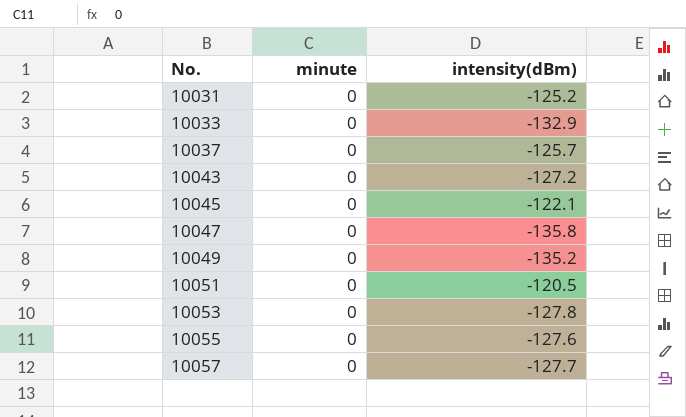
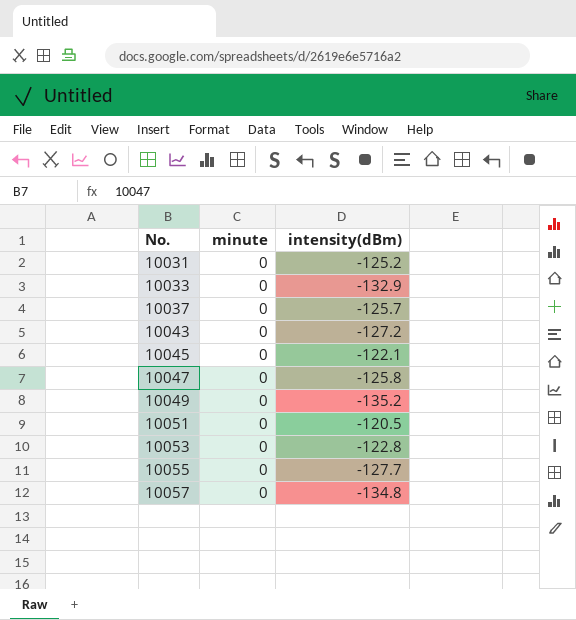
10047 | intensity(dBm): -135.8 -> -125.8
10053 | intensity(dBm): -127.8 -> -122.8
10055 | intensity(dBm): -127.6 -> -127.7
10057 | intensity(dBm): -127.7 -> -134.8

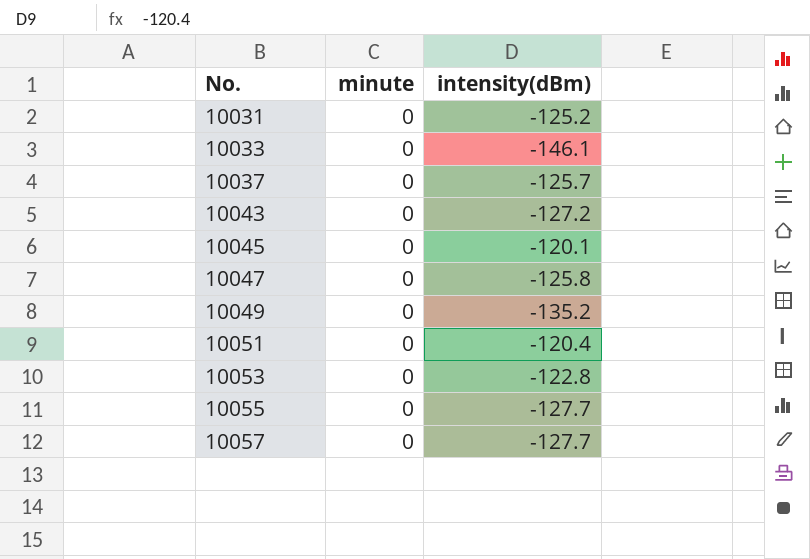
10033 | intensity(dBm): -132.9 -> -146.1
10045 | intensity(dBm): -122.1 -> -120.1
10051 | intensity(dBm): -120.5 -> -120.4
10057 | intensity(dBm): -134.8 -> -127.7

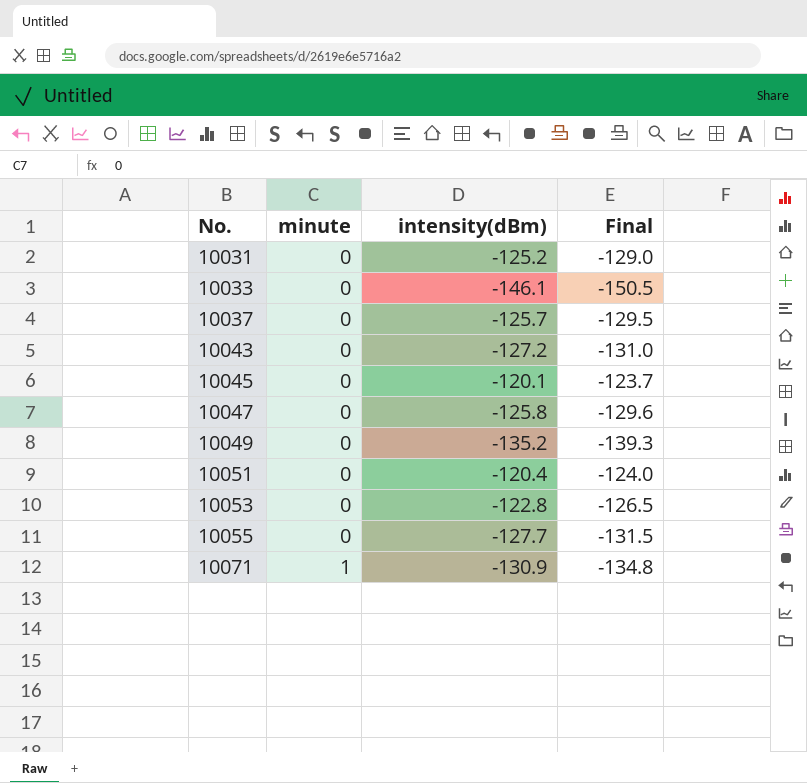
column Final | formula: none -> [intensity(dBm)] * 1.03
row 10057: 0 | -127.7 -> none
row 10071: none -> 1 | -130.9 | -134.8

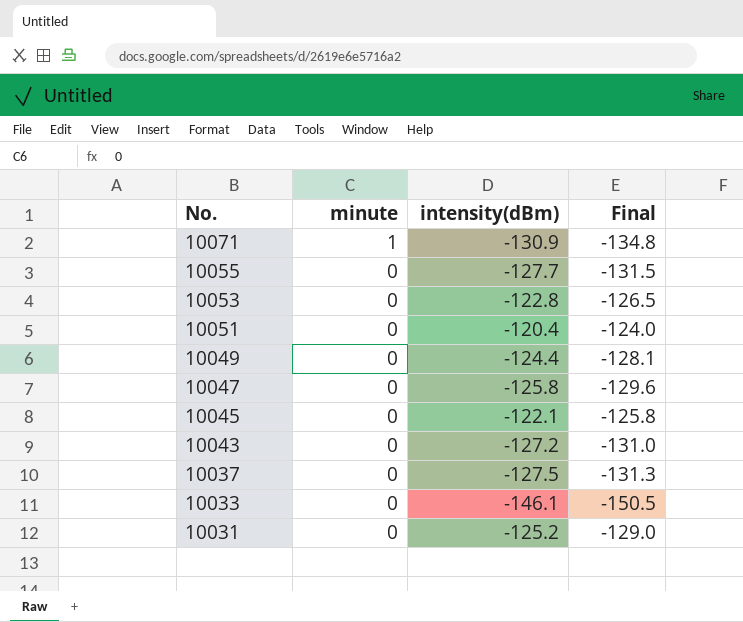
row order: No. ascending -> No. descending
10049 | intensity(dBm): -135.2 -> -124.4
10049 | Final: -139.3 -> -128.1
10045 | intensity(dBm): -120.1 -> -122.1
10045 | Final: -123.7 -> -125.8
10037 | intensity(dBm): -125.7 -> -127.5
10037 | Final: -129.5 -> -131.3

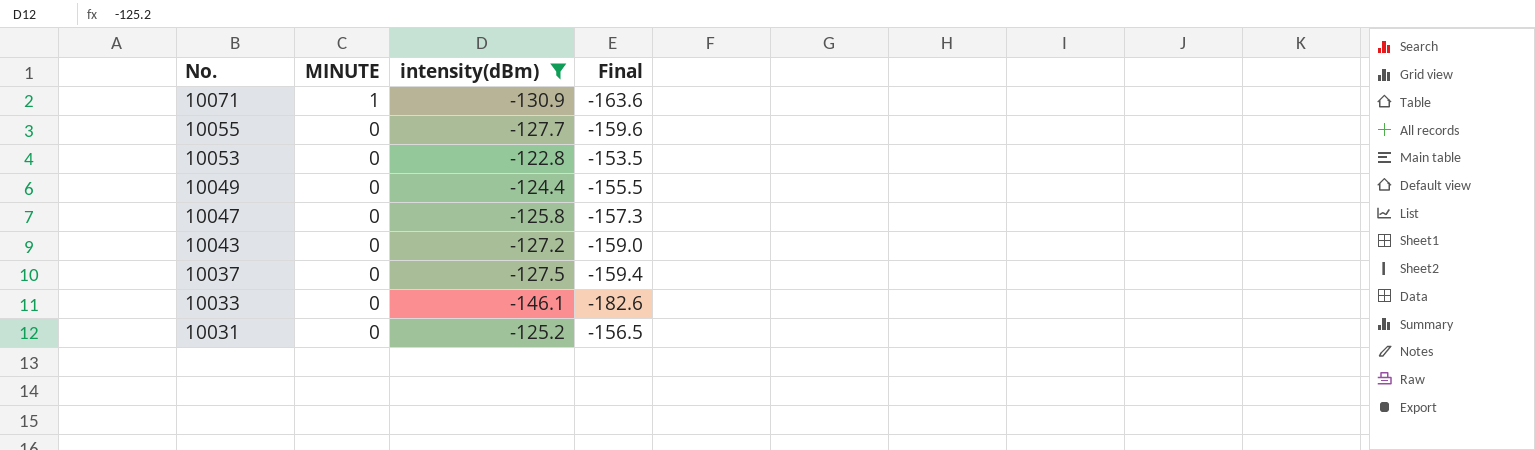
filter: none -> intensity(dBm) <= -122.8
column name: minute -> MINUTE
column Final | formula: [intensity(dBm)] * 1.03 -> [intensity(dBm)] * 1.25

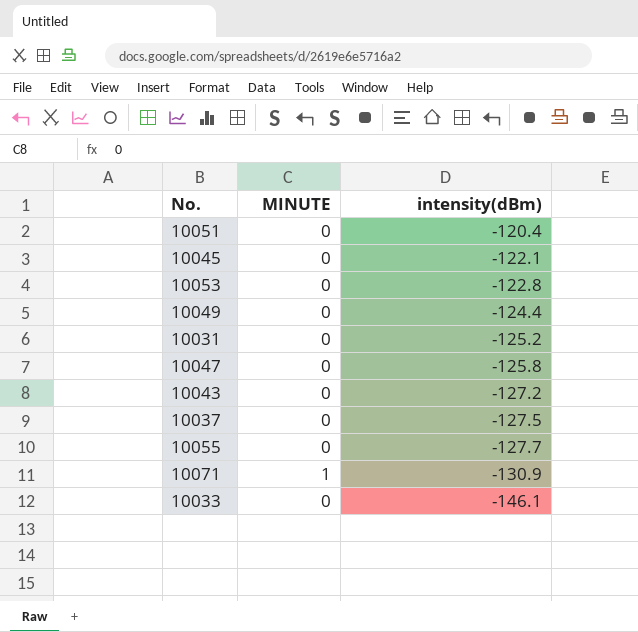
filter: intensity(dBm) <= -122.8 -> none
row order: No. descending -> intensity(dBm) descending
column Final | formula: [intensity(dBm)] * 1.25 -> none

